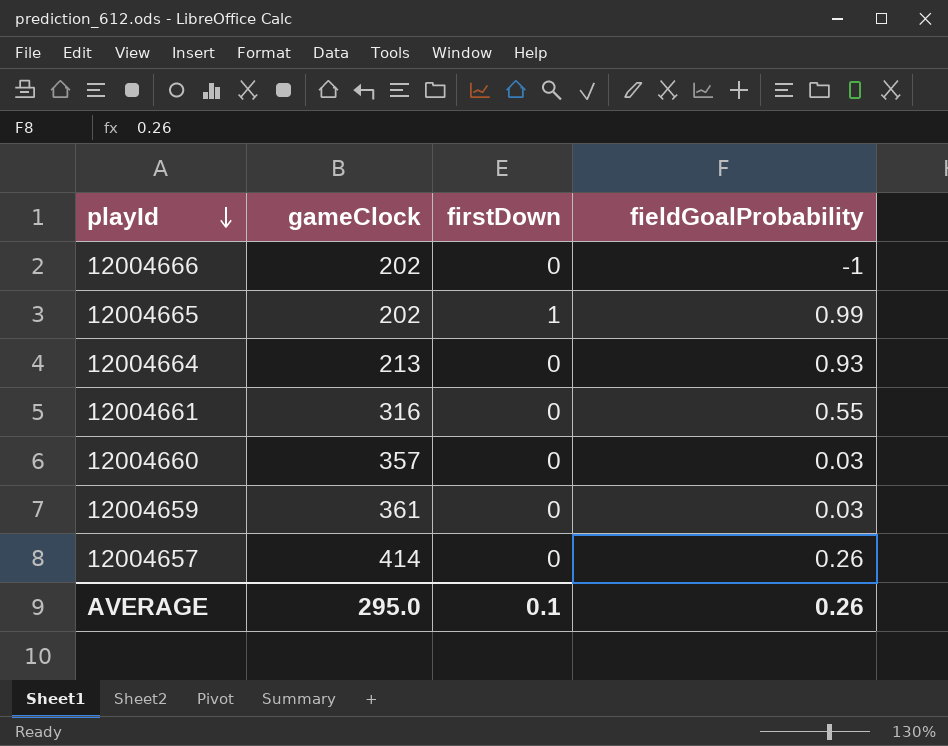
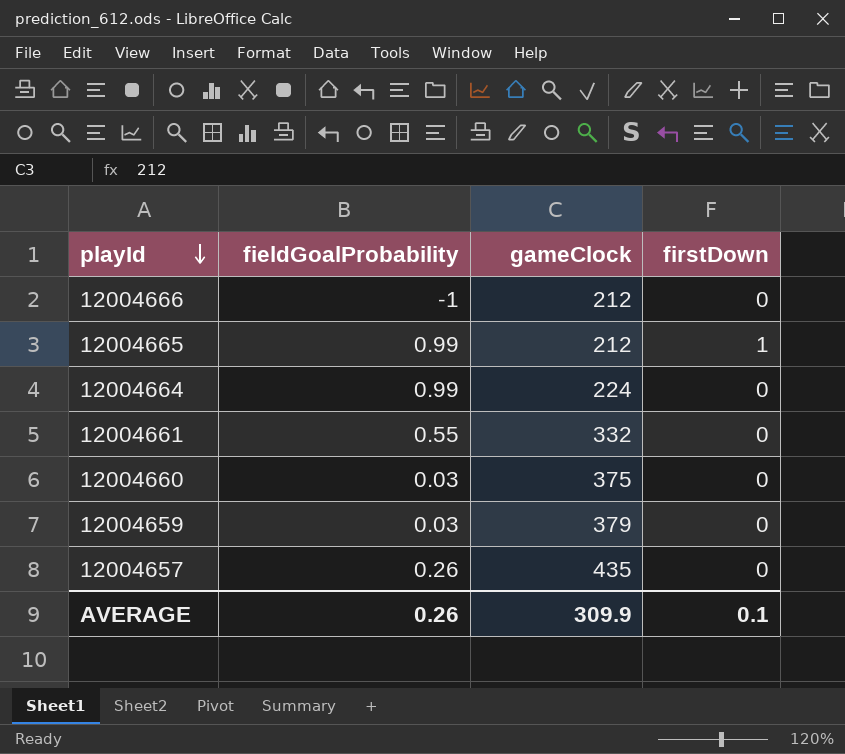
column fieldGoalProbability | position: 4 -> 2
12004666 | gameClock: 202 -> 212
12004665 | gameClock: 202 -> 212
12004664 | fieldGoalProbability: 0.93 -> 0.99
12004664 | gameClock: 213 -> 224
12004661 | gameClock: 316 -> 332
12004660 | gameClock: 357 -> 375
12004659 | gameClock: 361 -> 379
12004657 | gameClock: 414 -> 435
AVERAGE | gameClock: 295.0 -> 309.9

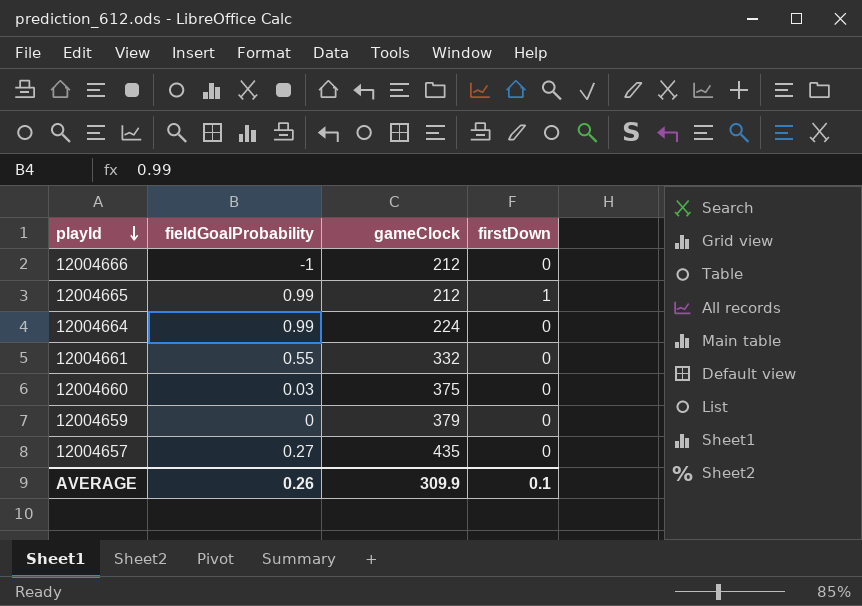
12004659 | fieldGoalProbability: 0.03 -> 0
12004657 | fieldGoalProbability: 0.26 -> 0.27

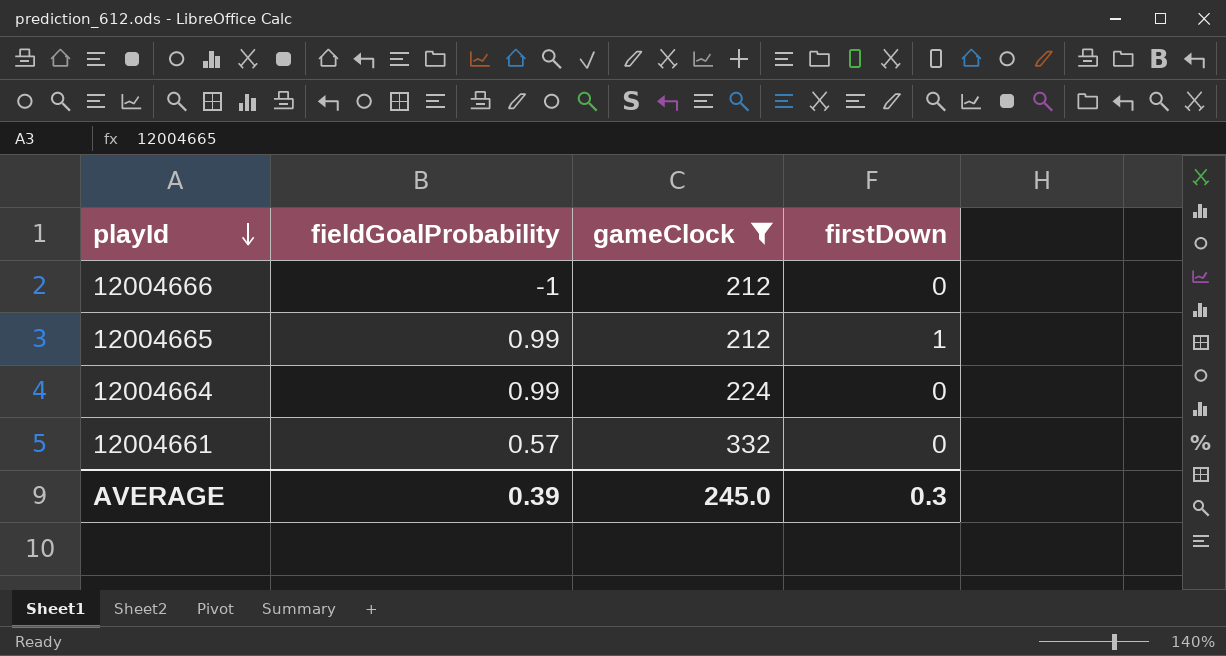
filter: none -> gameClock <= 332
12004661 | fieldGoalProbability: 0.55 -> 0.57
AVERAGE | fieldGoalProbability: 0.26 -> 0.39
AVERAGE | gameClock: 309.9 -> 245.0
AVERAGE | firstDown: 0.1 -> 0.3

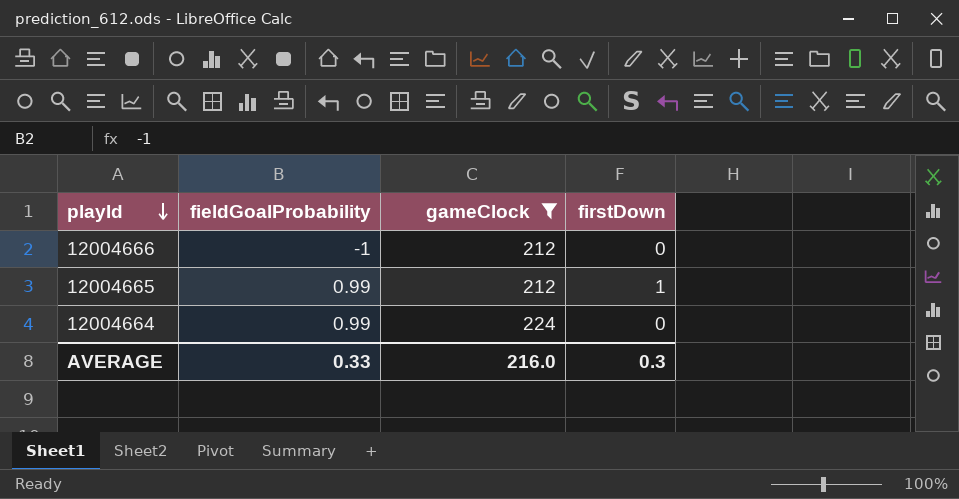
row 12004661: 0.57 | 332 | 0 -> none
AVERAGE | fieldGoalProbability: 0.39 -> 0.33
AVERAGE | gameClock: 245.0 -> 216.0

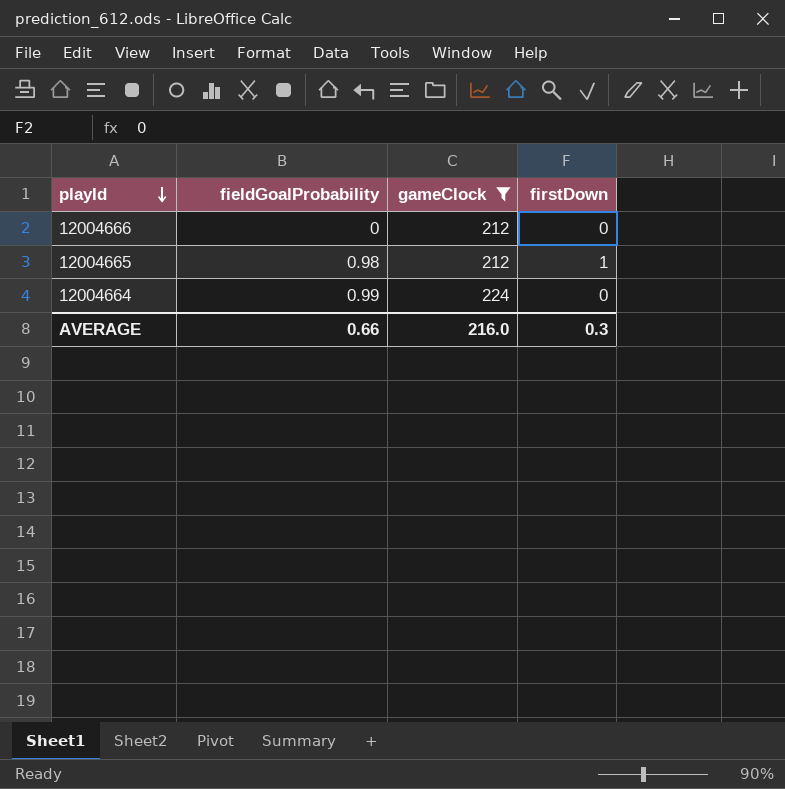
12004666 | fieldGoalProbability: -1 -> 0
12004665 | fieldGoalProbability: 0.99 -> 0.98
AVERAGE | fieldGoalProbability: 0.33 -> 0.66

